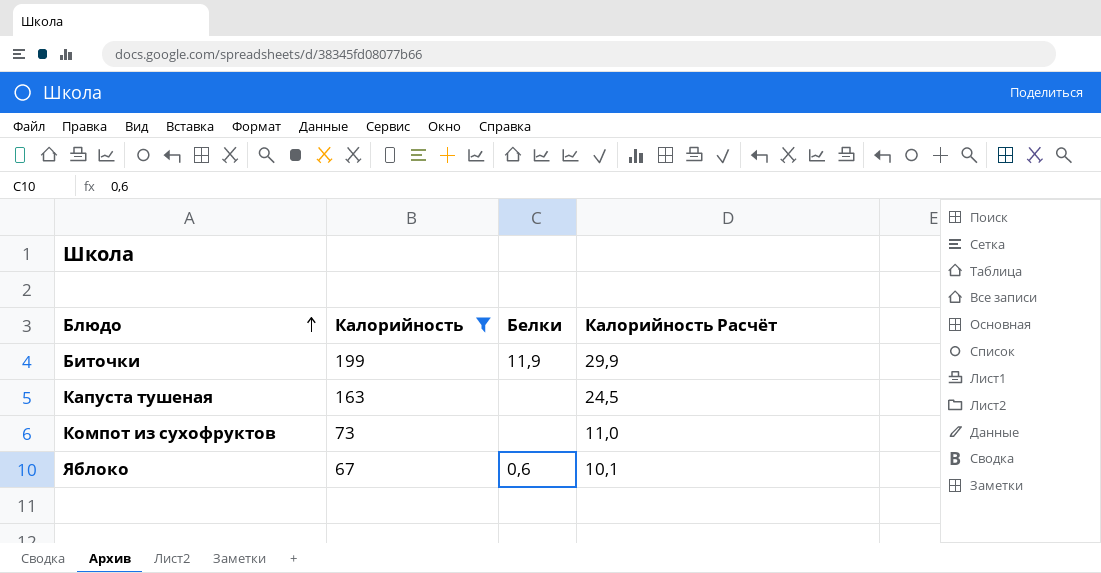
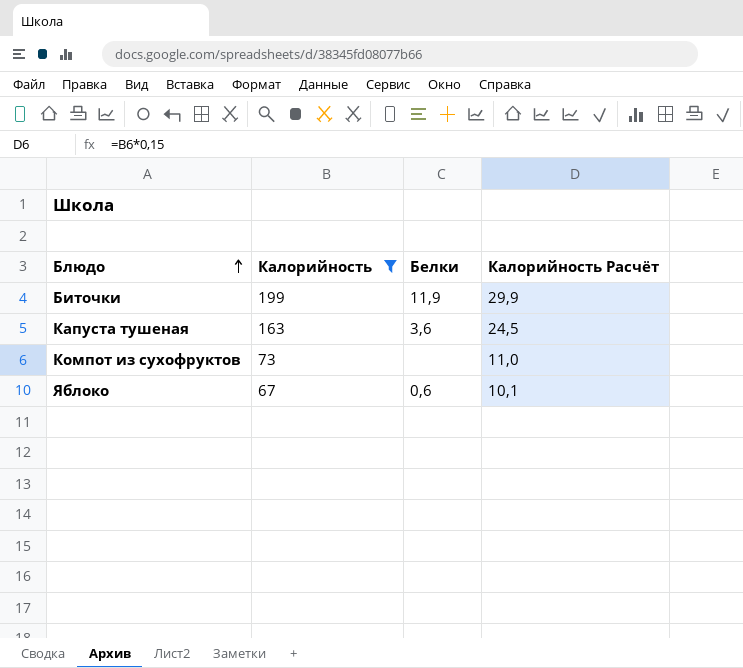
Капуста тушеная | Белки: none -> 3,6

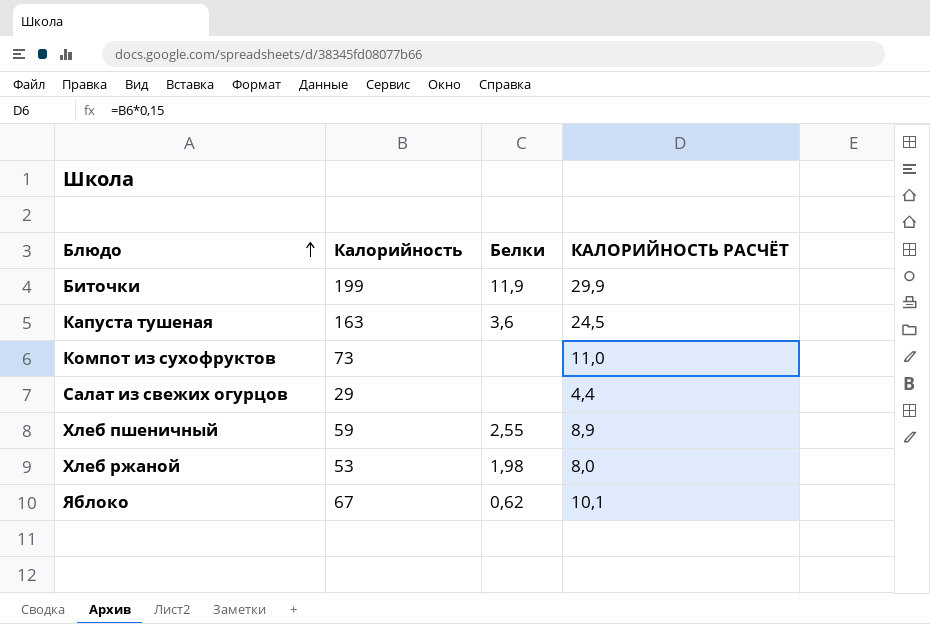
filter: Калорийность >= 67 -> none
column name: Калорийность Расчёт -> КАЛОРИЙНОСТЬ РАСЧЁТ
Яблоко | Белки: 0,6 -> 0,62

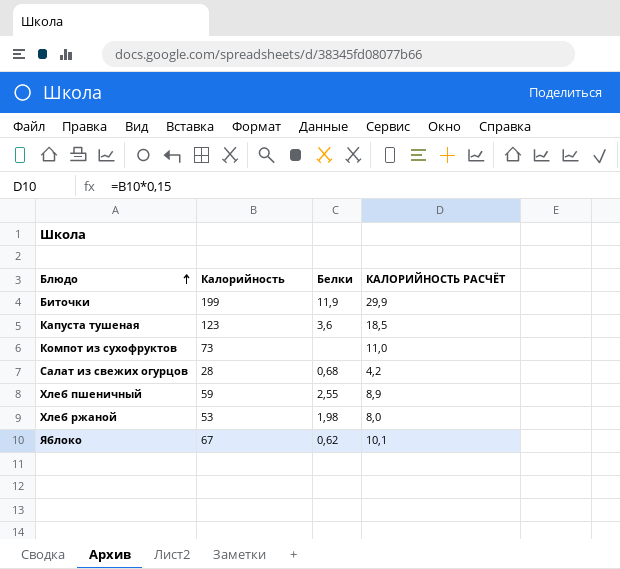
Капуста тушеная | Калорийность: 163 -> 123
Капуста тушеная | КАЛОРИЙНОСТЬ РАСЧЁТ: 24,5 -> 18,5
Салат из свежих огурцов | Калорийность: 29 -> 28
Салат из свежих огурцов | Белки: none -> 0,68
Салат из свежих огурцов | КАЛОРИЙНОСТЬ РАСЧЁТ: 4,4 -> 4,2

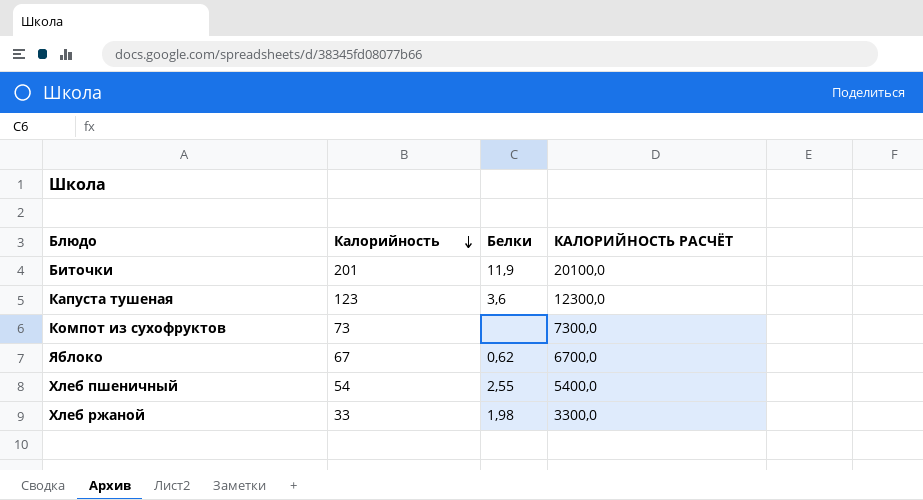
row order: Блюдо ascending -> Калорийность descending
column КАЛОРИЙНОСТЬ РАСЧЁТ | formula: [Калорийность] * 0,15 -> [Калорийность] * 100
row Салат из свежих огурцов: 28 | 0,68 | 4,2 -> none
Биточки | Калорийность: 199 -> 201
Хлеб пшеничный | Калорийность: 59 -> 54
Хлеб ржаной | Калорийность: 53 -> 33

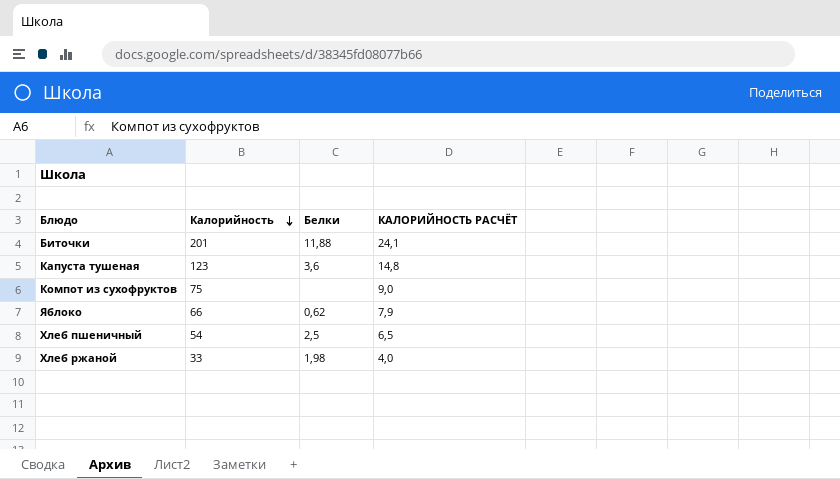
column КАЛОРИЙНОСТЬ РАСЧЁТ | formula: [Калорийность] * 100 -> [Калорийность] * 0,12
Биточки | Белки: 11,9 -> 11,88
Компот из сухофруктов | Калорийность: 73 -> 75
Яблоко | Калорийность: 67 -> 66
Хлеб пшеничный | Белки: 2,55 -> 2,5

